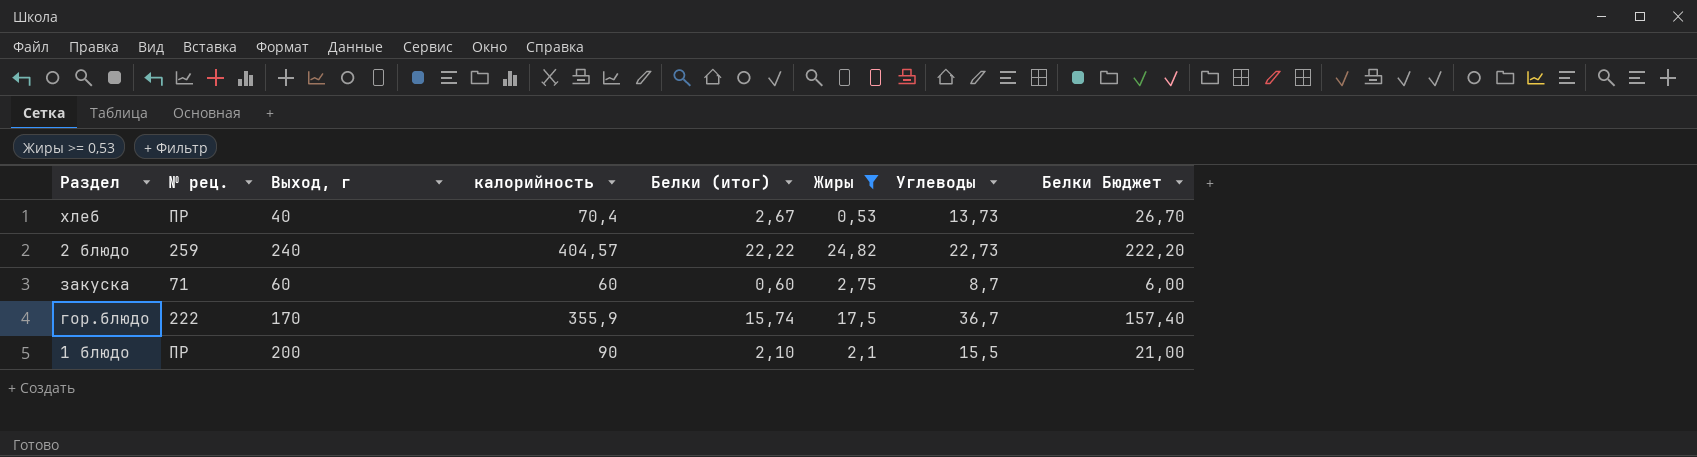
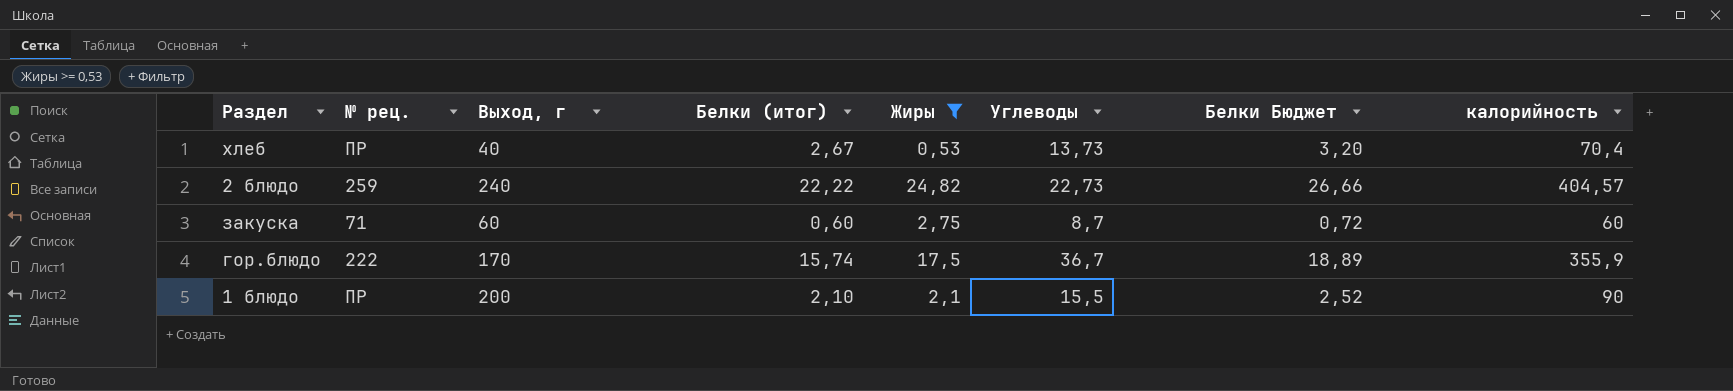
column Белки Бюджет | formula: [Белки (итог)] * 10 -> [Белки (итог)] * 1,2
column калорийность | position: 4 -> 8

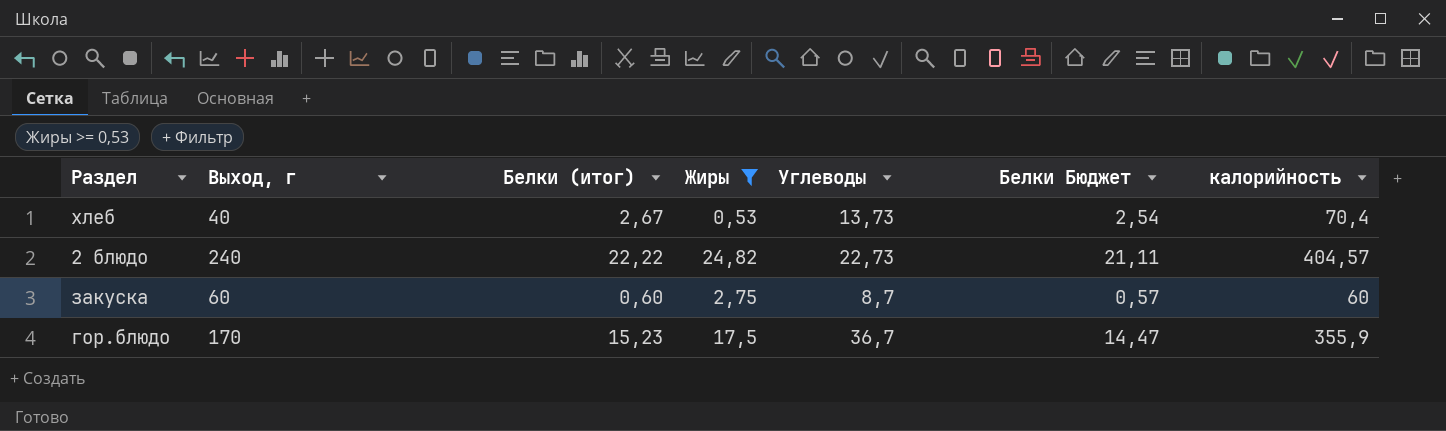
column № рец. | position: 2 -> none
column Белки Бюджет | formula: [Белки (итог)] * 1,2 -> [Белки (итог)] * 0,95
row 1 блюдо: ПР | 200 | 2,10 | 2,1 | 15,5 | 2,52 | 90 -> none
гор.блюдо | Белки (итог): 15,74 -> 15,23

